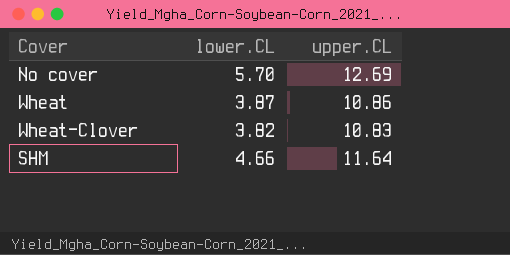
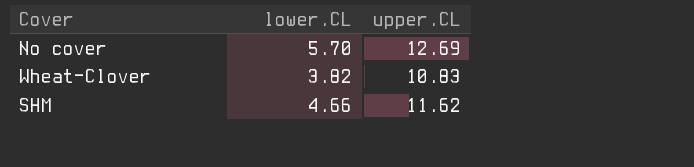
row Wheat: 3.87 | 10.86 -> none
SHM | upper.CL: 11.64 -> 11.62

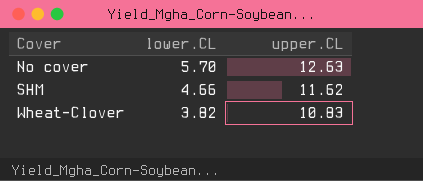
row order: none -> Cover ascending
No cover | upper.CL: 12.69 -> 12.63

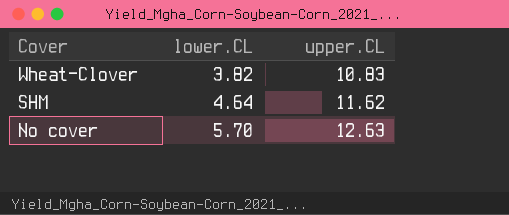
row order: Cover ascending -> Cover descending
SHM | lower.CL: 4.66 -> 4.64

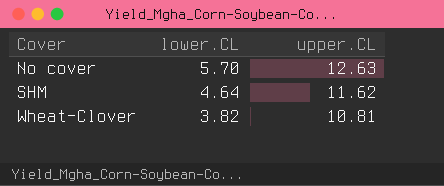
row order: Cover descending -> Cover ascending
Wheat-Clover | upper.CL: 10.83 -> 10.81

